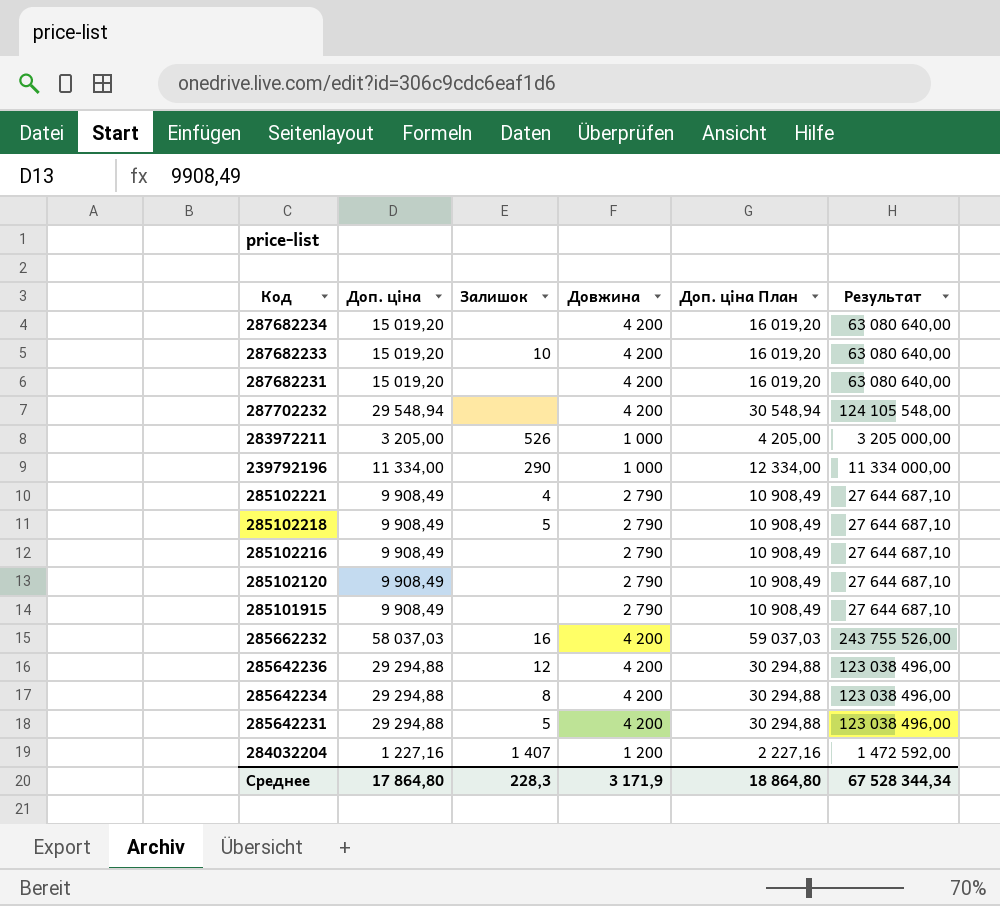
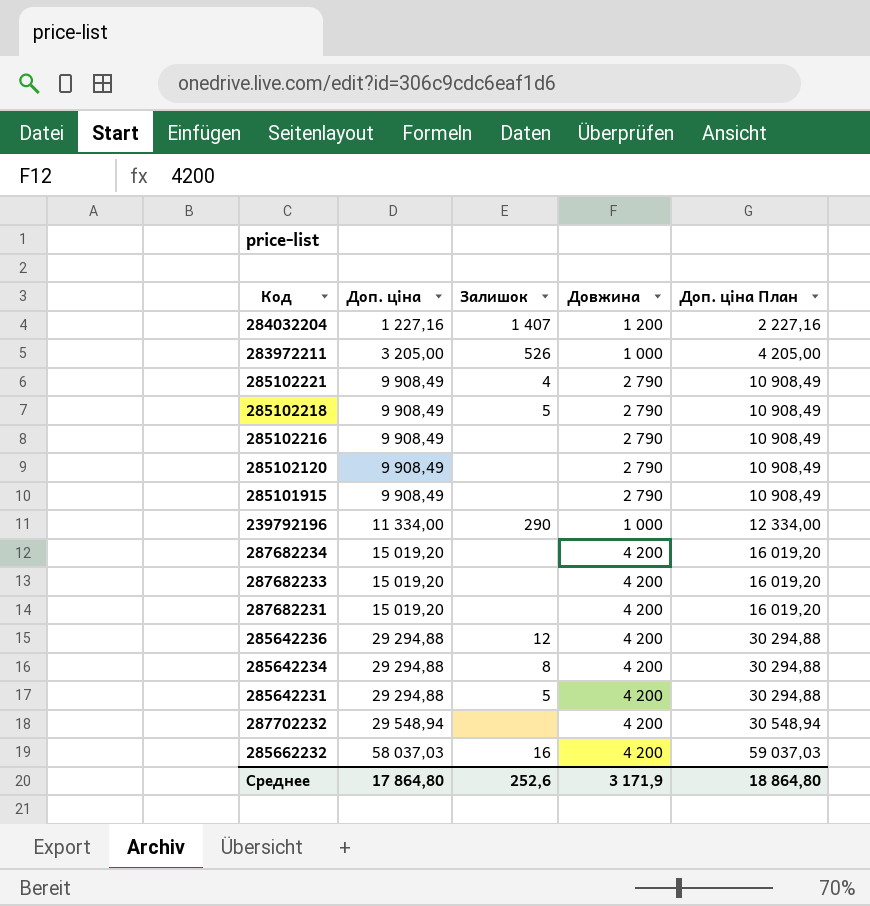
row order: none -> Доп. ціна ascending
column Результат | formula: [Доп. ціна] * [Довжина] -> none
287682233 | Залишок: 10 -> none
Среднее | Залишок: 228,3 -> 252,6

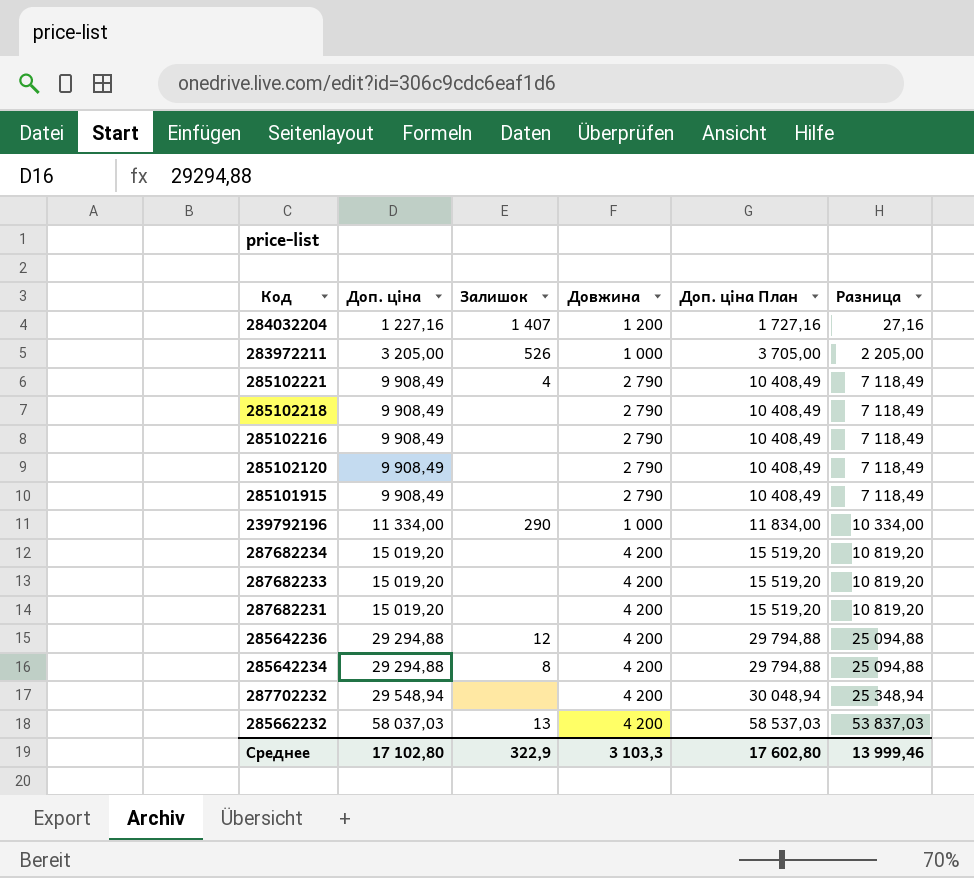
column Доп. ціна План | formula: [Доп. ціна] + 1000 -> [Доп. ціна] + 500
column Разница | formula: none -> [Доп. ціна] - [Довжина]
row 285642231: 29 294,88 | 5 | 4 200 | 30 294,88 -> none
285102218 | Залишок: 5 -> none
285662232 | Залишок: 16 -> 13
Среднее | Доп. ціна: 17 864,80 -> 17 102,80
Среднее | Залишок: 252,6 -> 322,9
Среднее | Довжина: 3 171,9 -> 3 103,3
Среднее | Доп. ціна План: 18 864,80 -> 17 602,80

